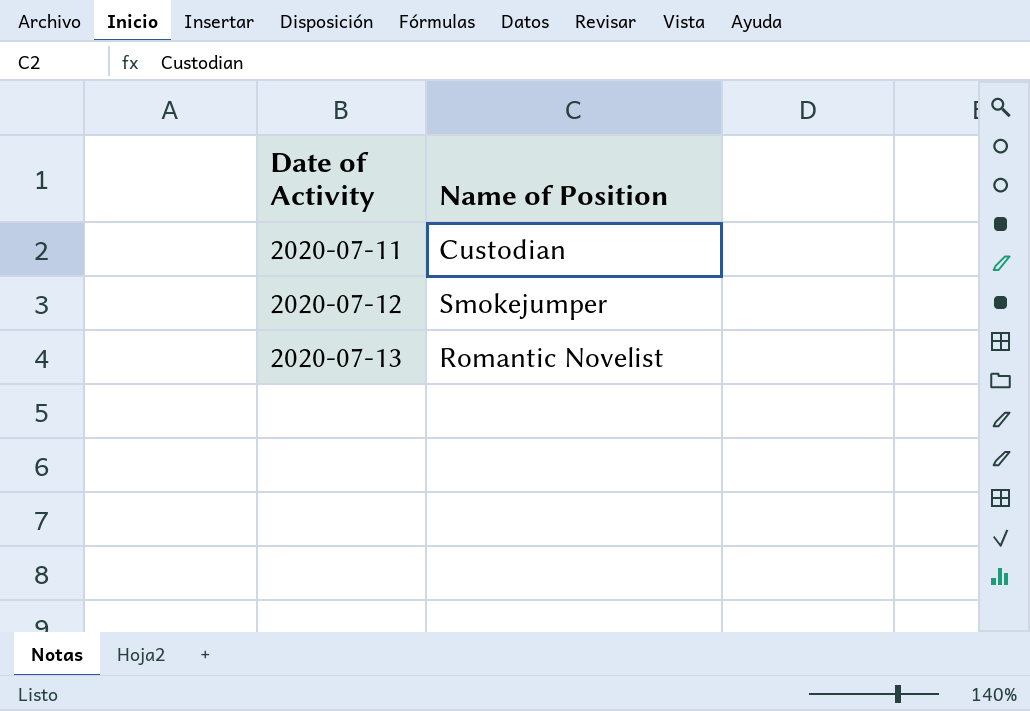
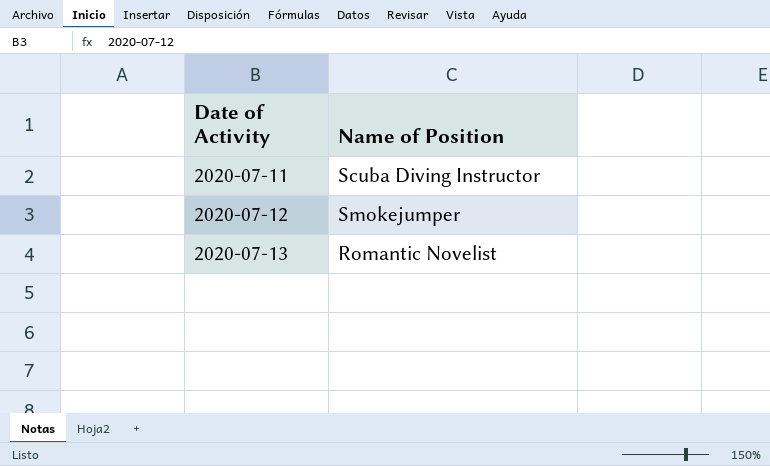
2020-07-11 | Name of Position: Custodian -> Scuba Diving Instructor

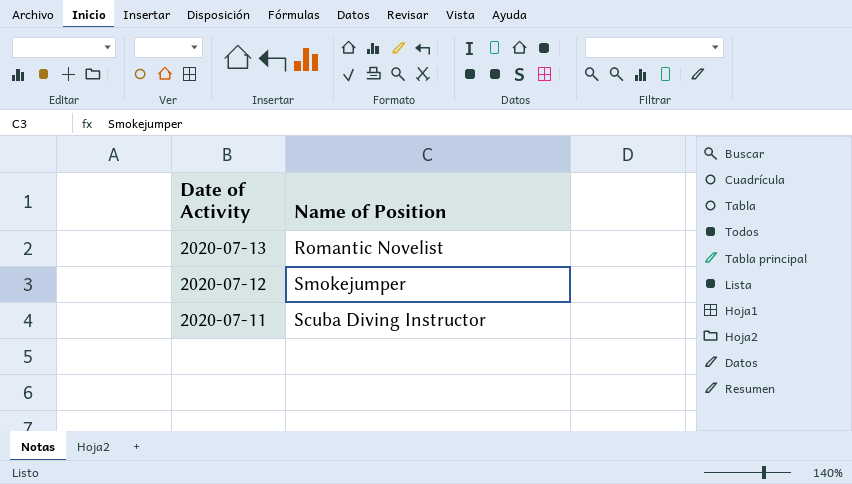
row order: Date of Activity ascending -> Date of Activity descending

